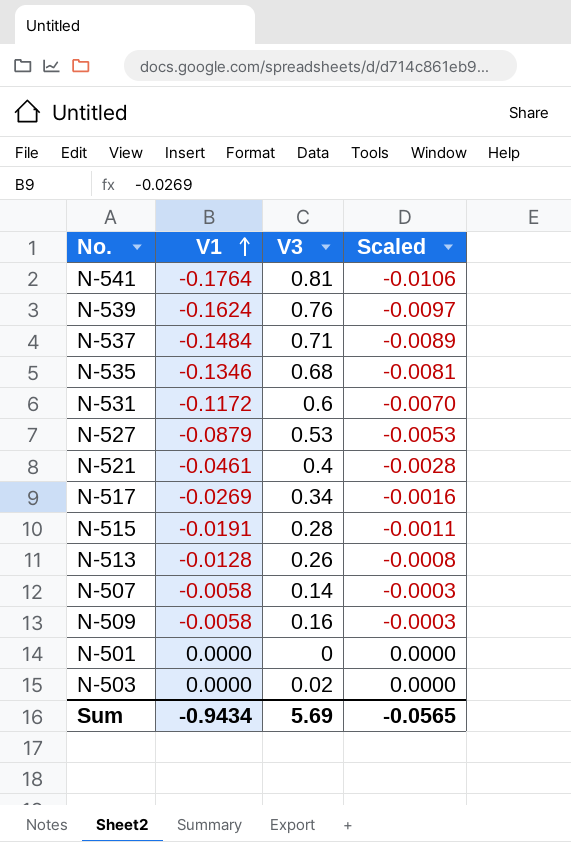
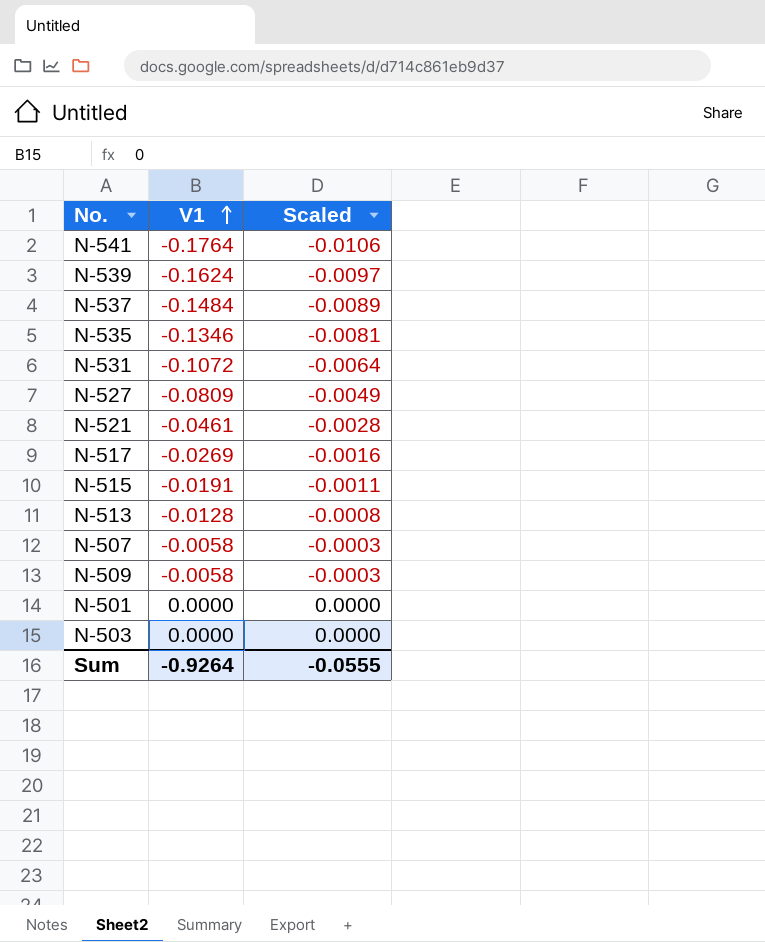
column V3 | position: 3 -> none
N-531 | V1: -0.1172 -> -0.1072
N-531 | Scaled: -0.0070 -> -0.0064
N-527 | V1: -0.0879 -> -0.0809
N-527 | Scaled: -0.0053 -> -0.0049
Sum | V1: -0.9434 -> -0.9264
Sum | Scaled: -0.0565 -> -0.0555

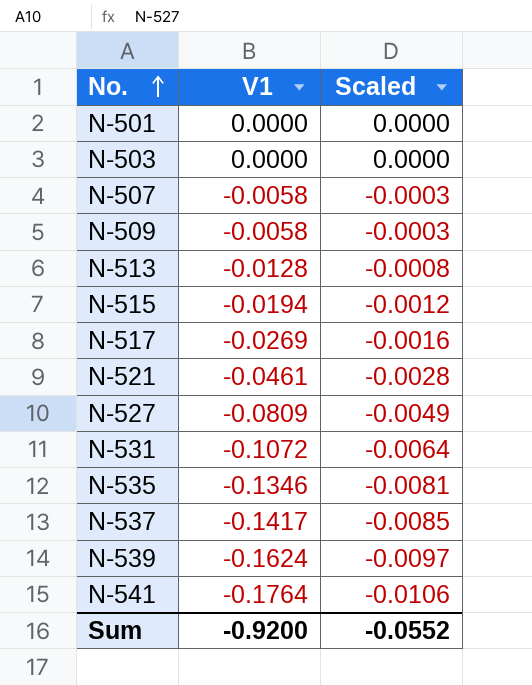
row order: V1 ascending -> No. ascending
N-515 | V1: -0.0191 -> -0.0194
N-515 | Scaled: -0.0011 -> -0.0012
N-537 | V1: -0.1484 -> -0.1417
N-537 | Scaled: -0.0089 -> -0.0085
Sum | V1: -0.9264 -> -0.9200
Sum | Scaled: -0.0555 -> -0.0552

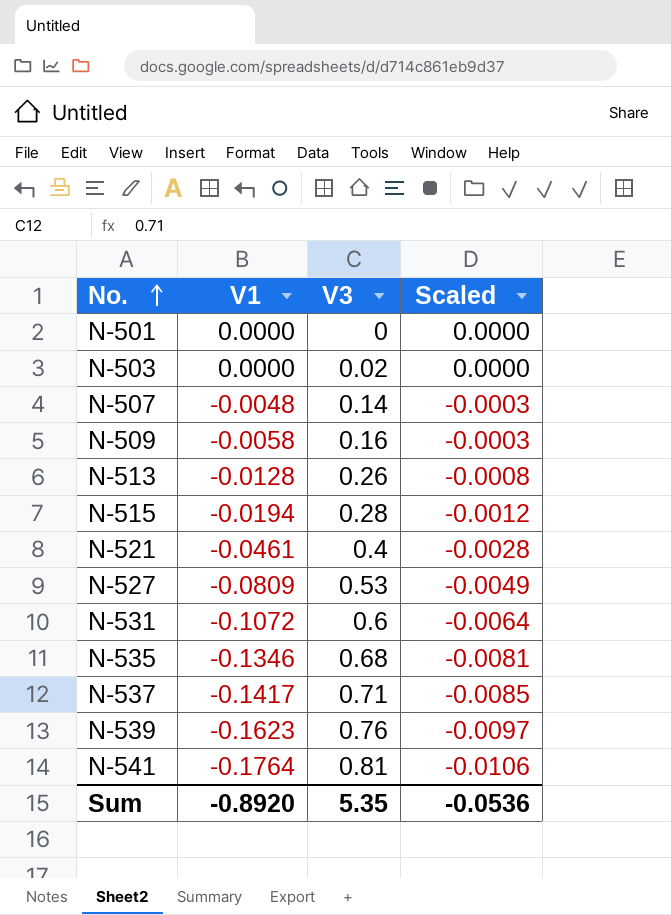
column V3 | position: none -> 3
row N-517: -0.0269 | -0.0016 -> none
N-507 | V1: -0.0058 -> -0.0048
N-539 | V1: -0.1624 -> -0.1623
Sum | V1: -0.9200 -> -0.8920
Sum | Scaled: -0.0552 -> -0.0536

